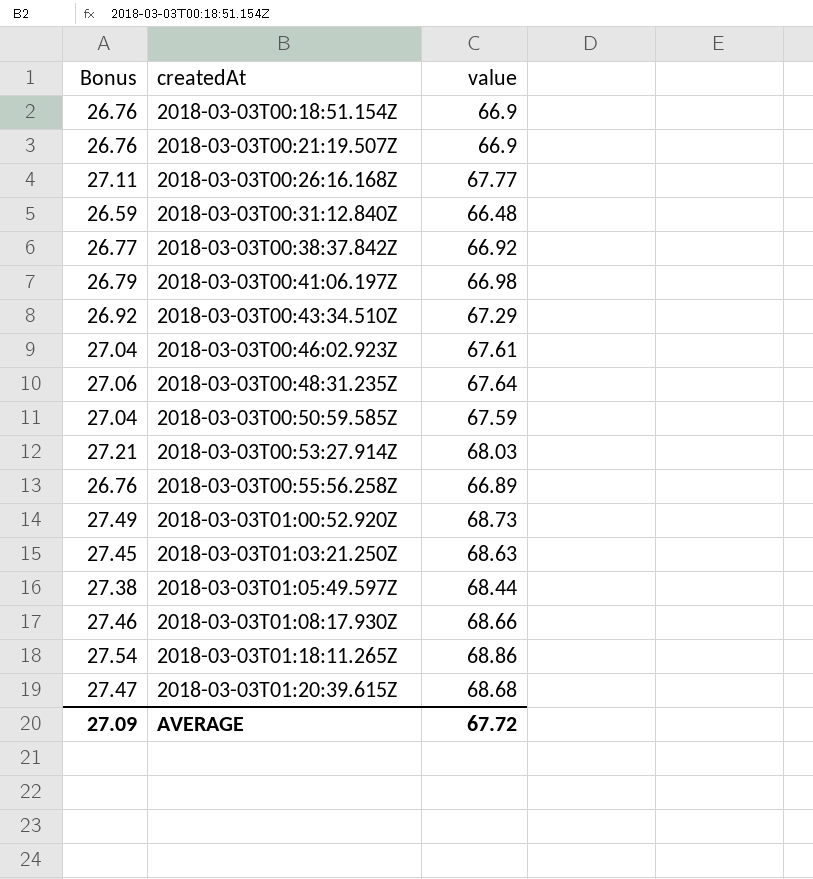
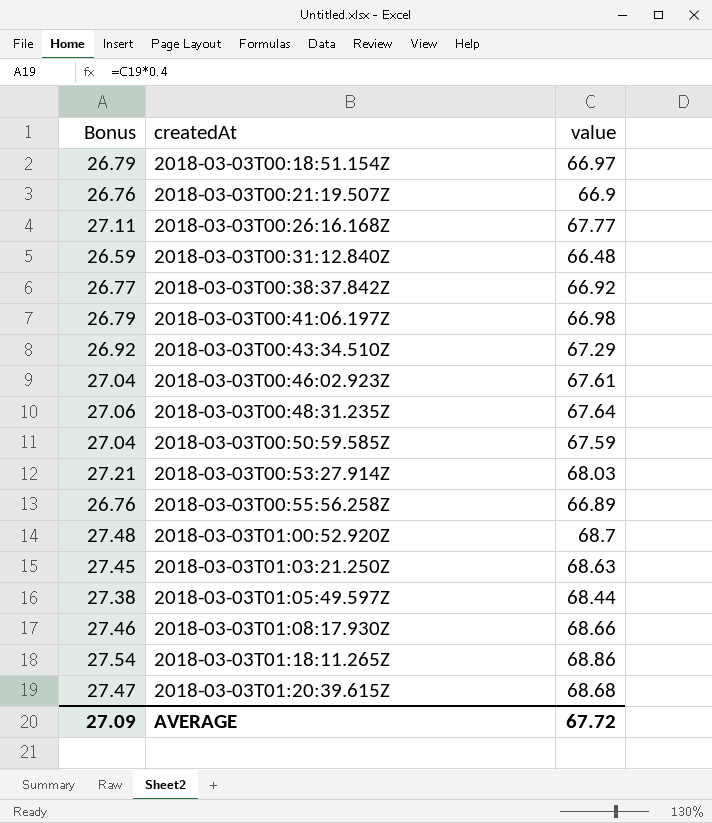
2018-03-03T00:18:51.154Z | Bonus: 26.76 -> 26.79
2018-03-03T00:18:51.154Z | value: 66.9 -> 66.97
2018-03-03T01:00:52.920Z | Bonus: 27.49 -> 27.48
2018-03-03T01:00:52.920Z | value: 68.73 -> 68.7

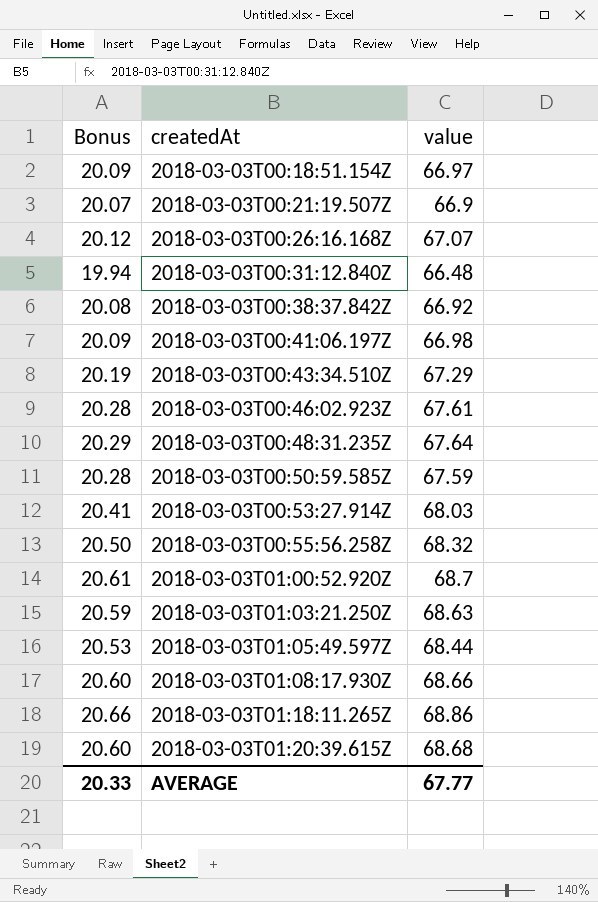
column Bonus | formula: [value] * 0.4 -> [value] * 0.3
2018-03-03T00:26:16.168Z | value: 67.77 -> 67.07
2018-03-03T00:55:56.258Z | value: 66.89 -> 68.32
AVERAGE | Bonus: 27.09 -> 20.33
AVERAGE | value: 67.72 -> 67.77

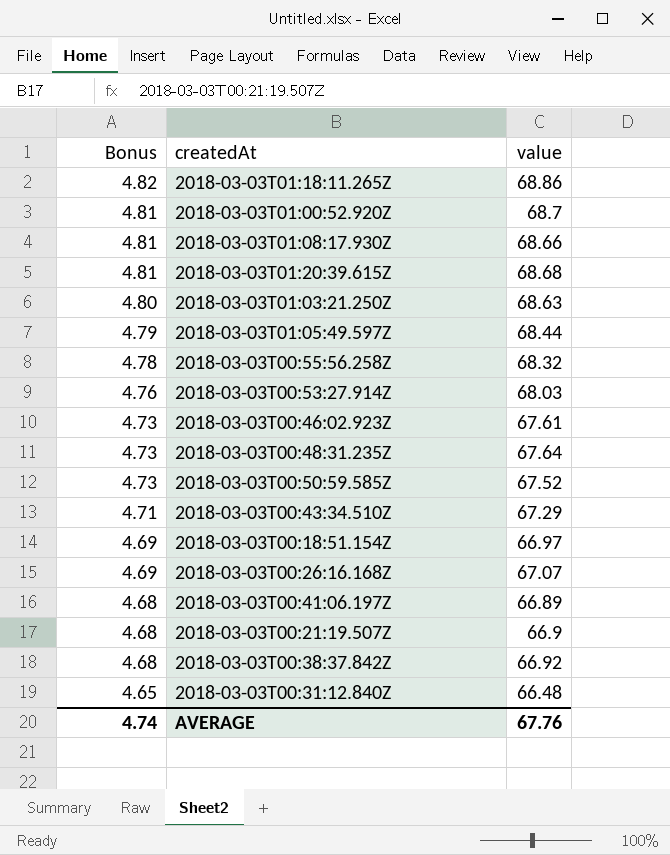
row order: createdAt ascending -> Bonus descending
column Bonus | formula: [value] * 0.3 -> [value] * 0.07
2018-03-03T00:50:59.585Z | value: 67.59 -> 67.52
2018-03-03T00:41:06.197Z | value: 66.98 -> 66.89
AVERAGE | Bonus: 20.33 -> 4.74
AVERAGE | value: 67.77 -> 67.76

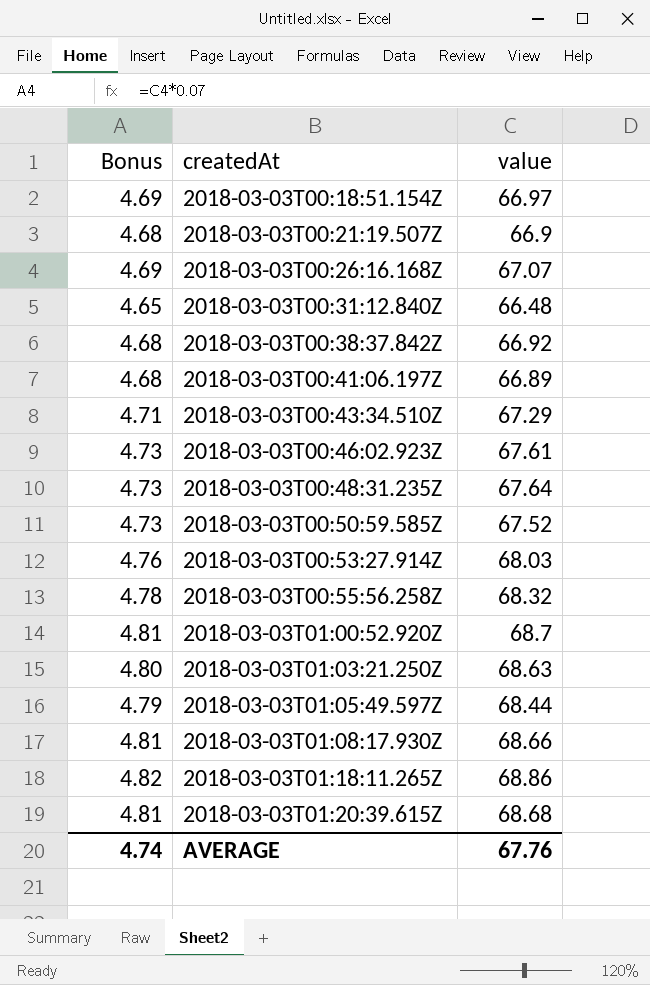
row order: Bonus descending -> createdAt ascending

